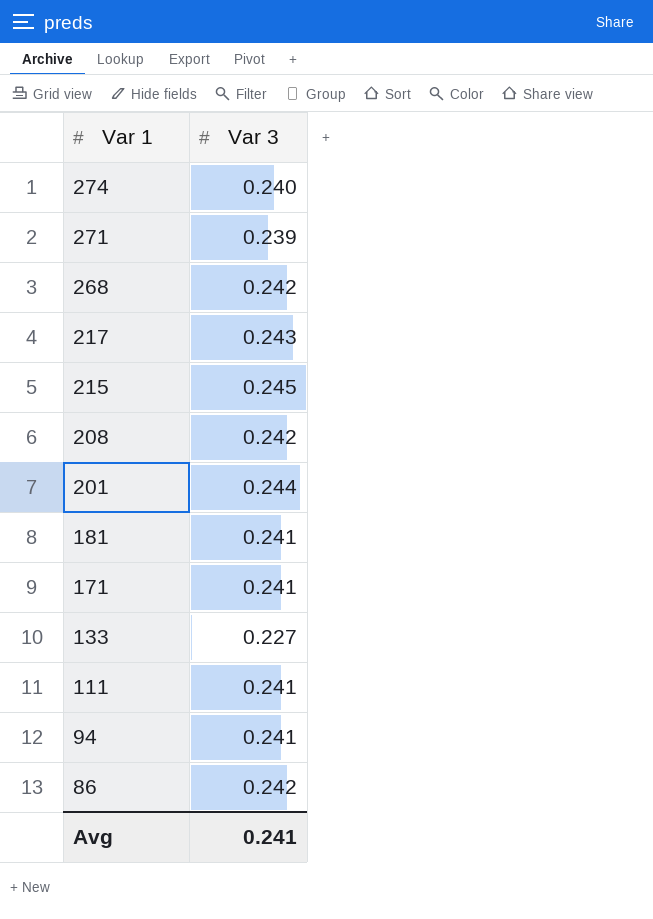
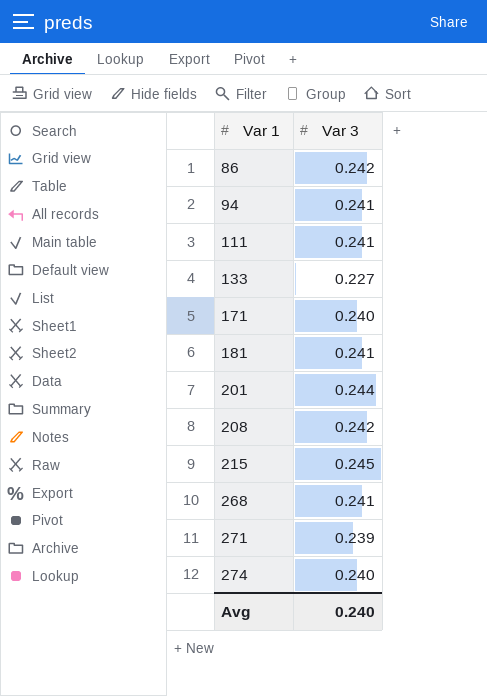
row order: Var 1 descending -> Var 1 ascending
row 217: 0.243 -> none
171 | Var 3: 0.241 -> 0.240
268 | Var 3: 0.242 -> 0.241
Avg | Var 3: 0.241 -> 0.240

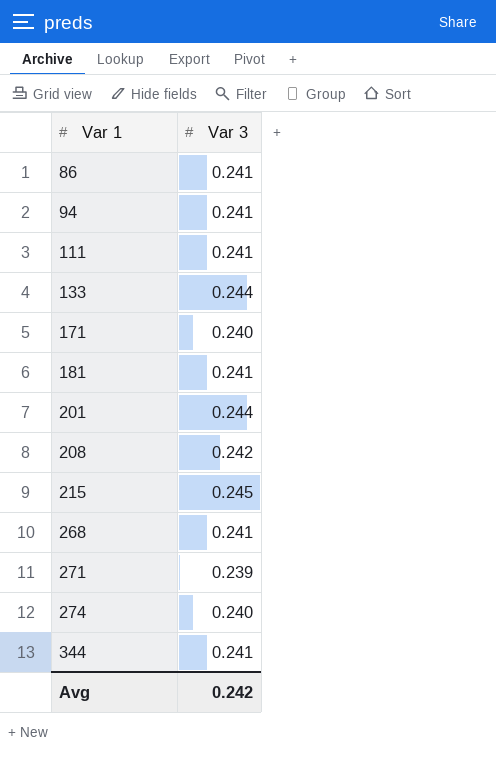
86 | Var 3: 0.242 -> 0.241
133 | Var 3: 0.227 -> 0.244
row 344: none -> 0.241
Avg | Var 3: 0.240 -> 0.242

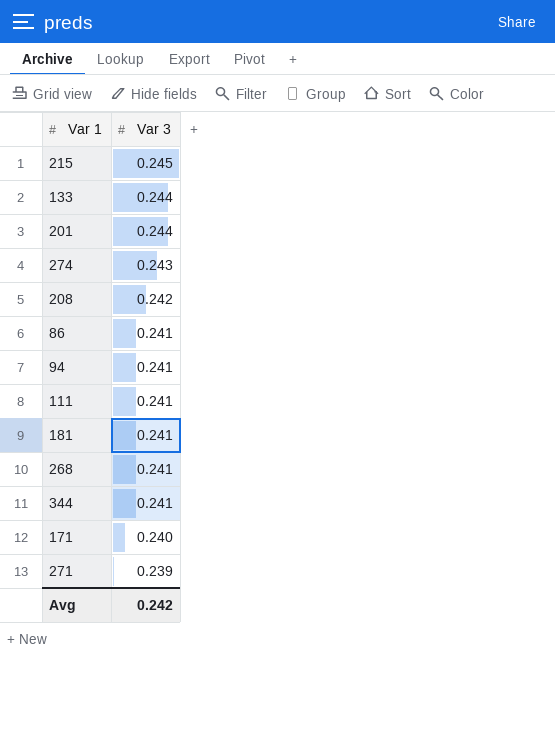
row order: Var 1 ascending -> Var 3 descending
274 | Var 3: 0.240 -> 0.243

